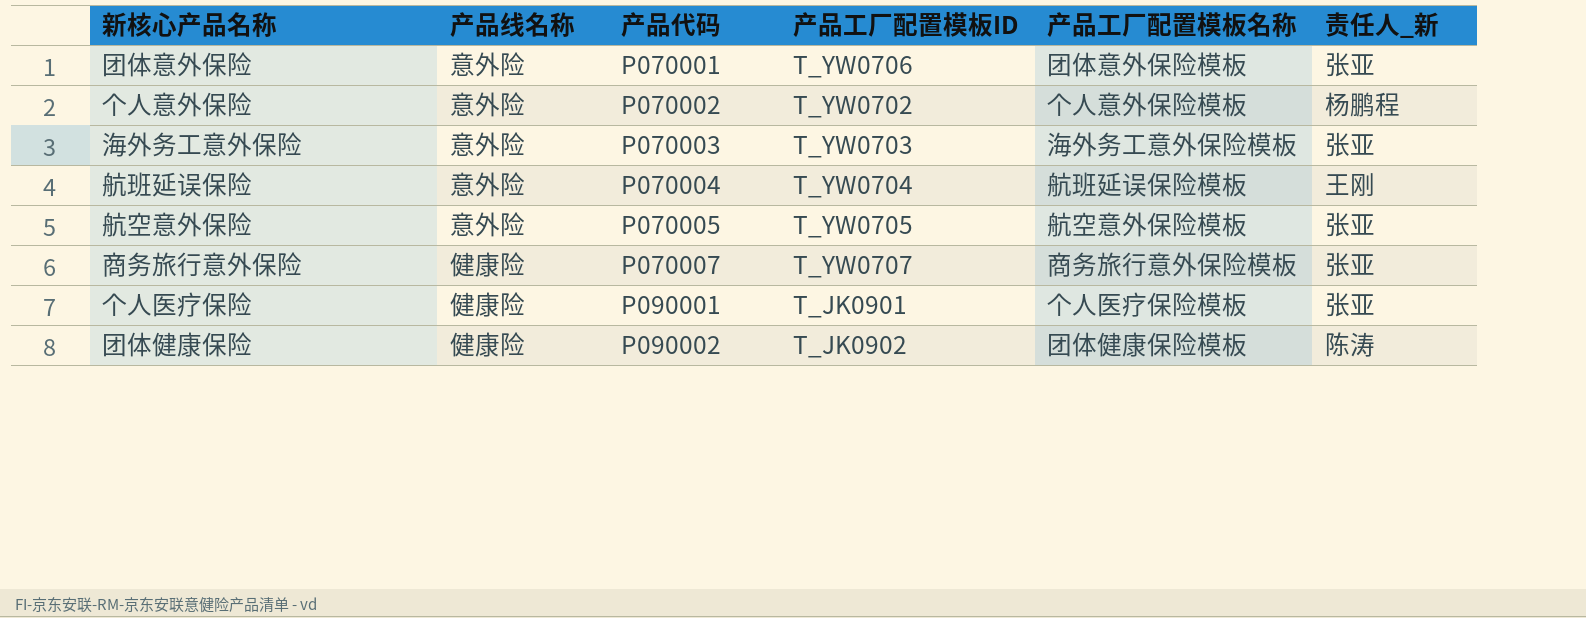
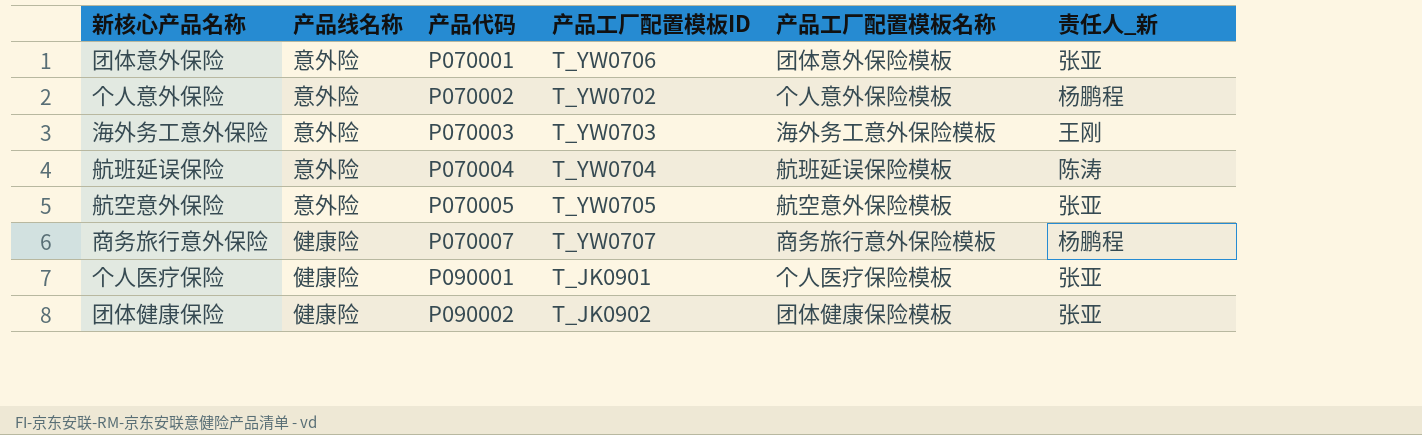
海外务工意外保险 | 责任人_新: 张亚 -> 王刚
航班延误保险 | 责任人_新: 王刚 -> 陈涛
商务旅行意外保险 | 责任人_新: 张亚 -> 杨鹏程
团体健康保险 | 责任人_新: 陈涛 -> 张亚

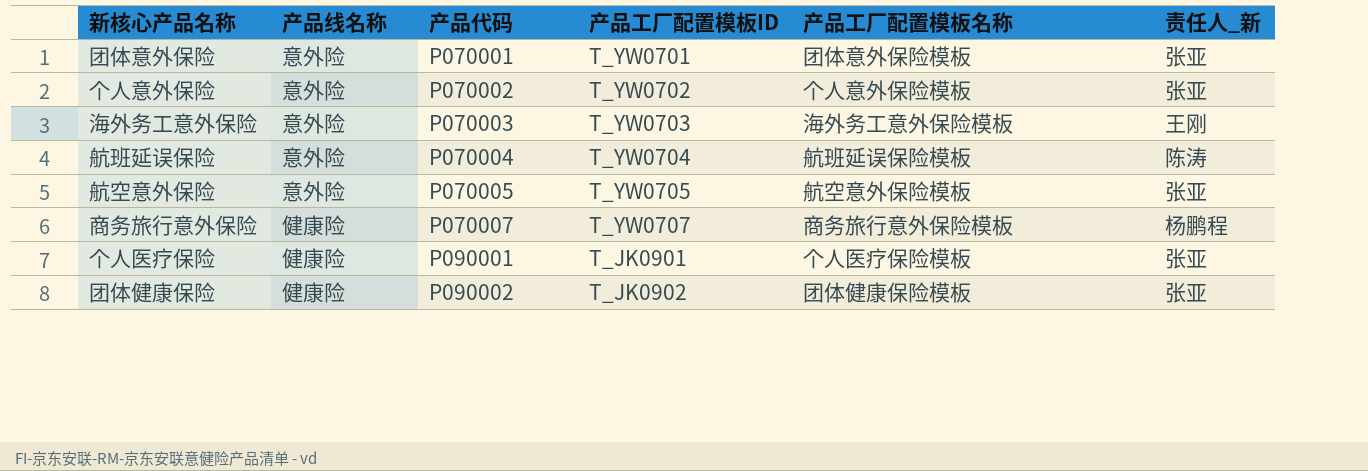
团体意外保险 | 产品工厂配置模板ID: T_YW0706 -> T_YW0701
个人意外保险 | 责任人_新: 杨鹏程 -> 张亚

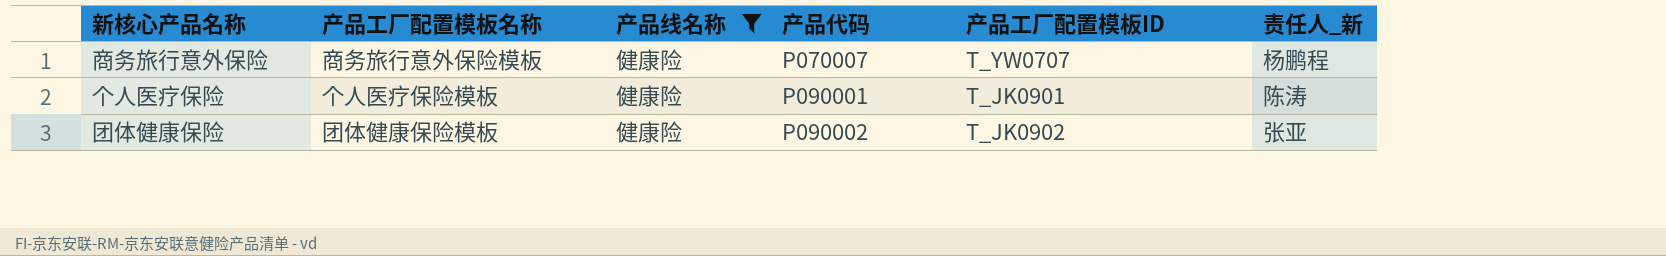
filter: none -> 产品线名称 = 健康险
column 产品工厂配置模板名称 | position: 5 -> 2
个人医疗保险 | 责任人_新: 张亚 -> 陈涛

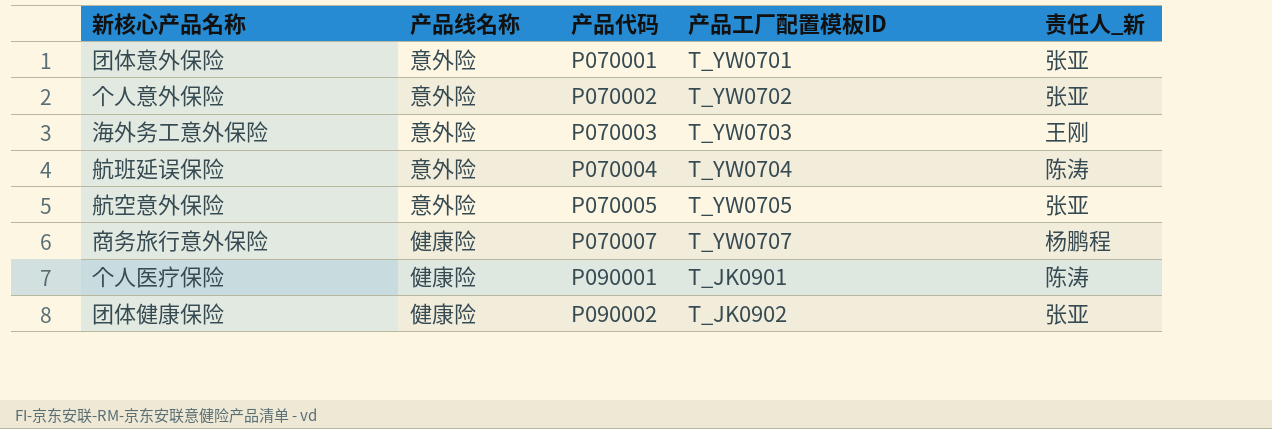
filter: 产品线名称 = 健康险 -> none
column 产品工厂配置模板名称 | position: 2 -> none

